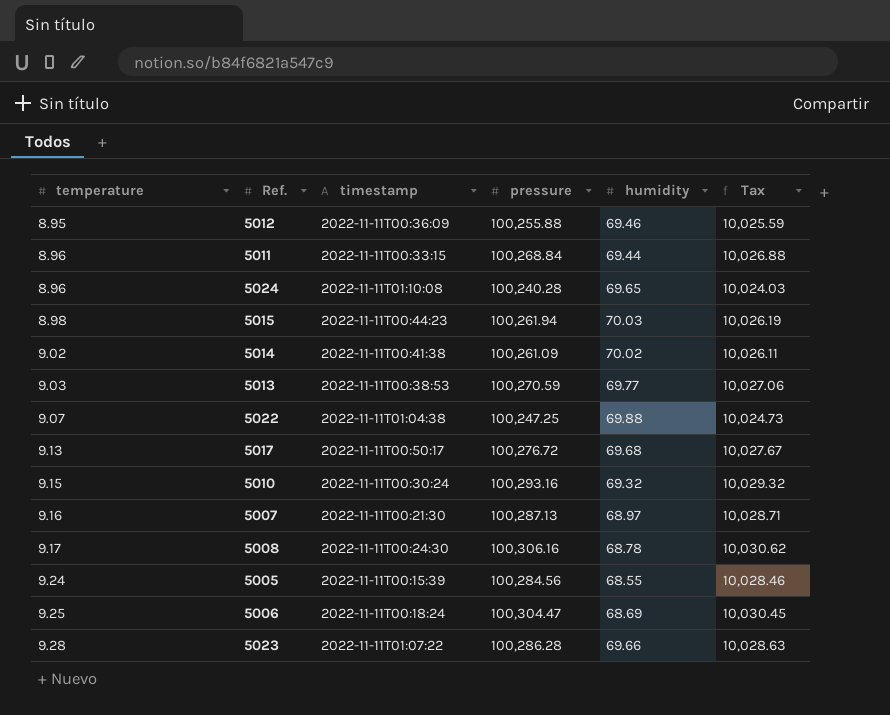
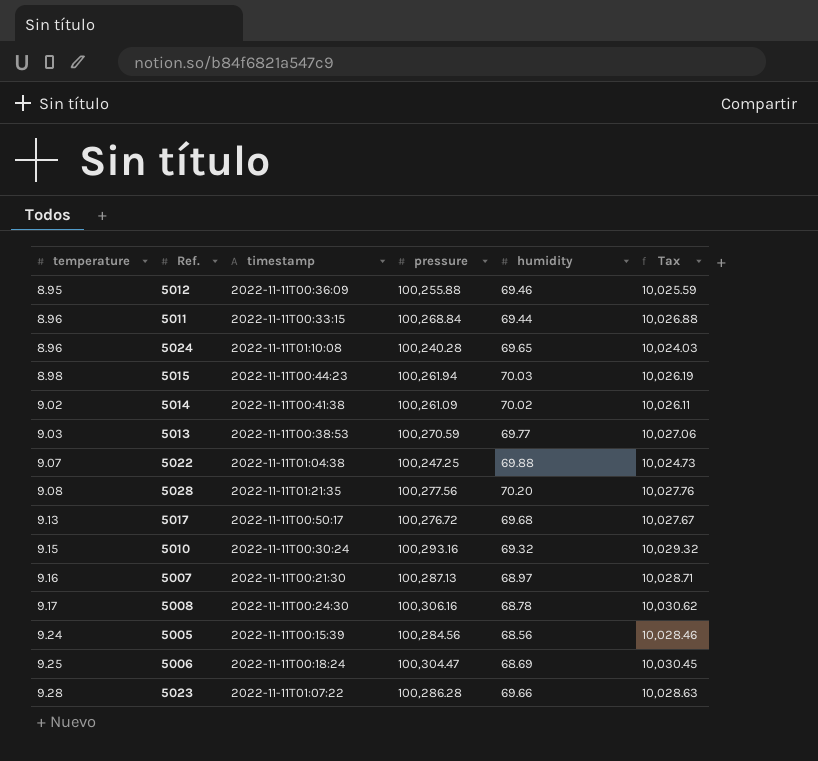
row 5028: none -> 9.08 | 2022-11-11T01:21:35 | 100,277.56 | 70.20 | 10,027.76
5005 | humidity: 68.55 -> 68.56

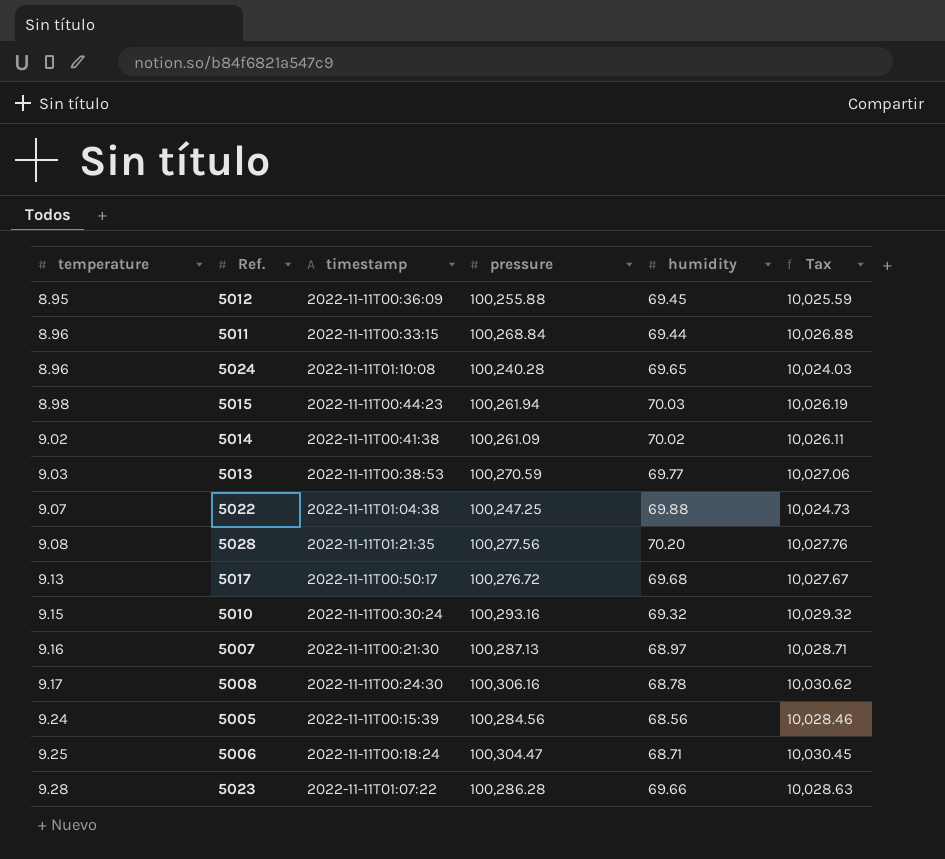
5012 | humidity: 69.46 -> 69.45
5006 | humidity: 68.69 -> 68.71

